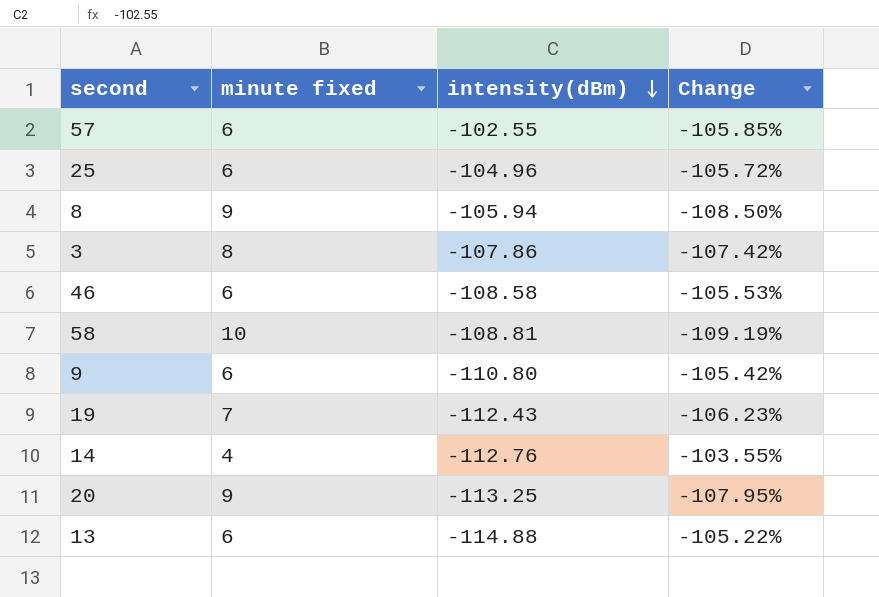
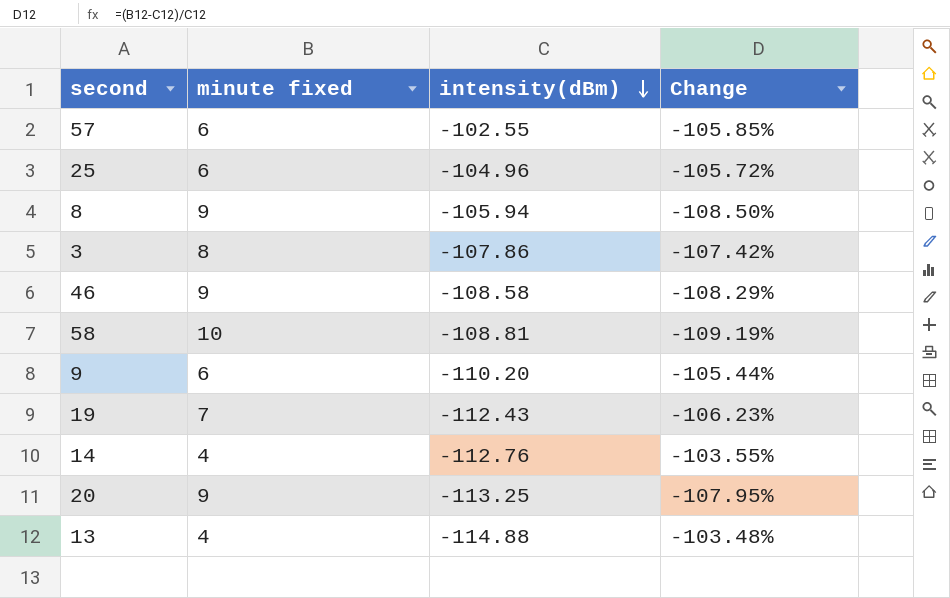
46 | minute fixed: 6 -> 9
46 | Change: -105.53% -> -108.29%
9 | intensity(dBm): -110.80 -> -110.20
9 | Change: -105.42% -> -105.44%
13 | minute fixed: 6 -> 4
13 | Change: -105.22% -> -103.48%

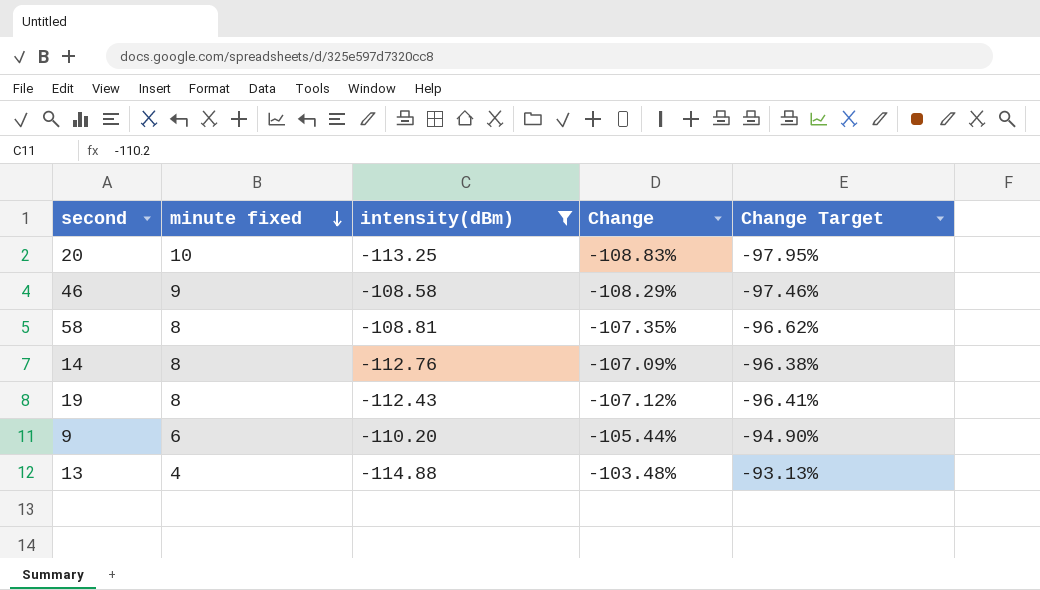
filter: none -> intensity(dBm) <= -108.58
row order: intensity(dBm) descending -> minute fixed descending
column Change Target | formula: none -> [Change] * 0.9
20 | minute fixed: 9 -> 10
20 | Change: -107.95% -> -108.83%
58 | minute fixed: 10 -> 8
58 | Change: -109.19% -> -107.35%
14 | minute fixed: 4 -> 8
14 | Change: -103.55% -> -107.09%
19 | minute fixed: 7 -> 8
19 | Change: -106.23% -> -107.12%

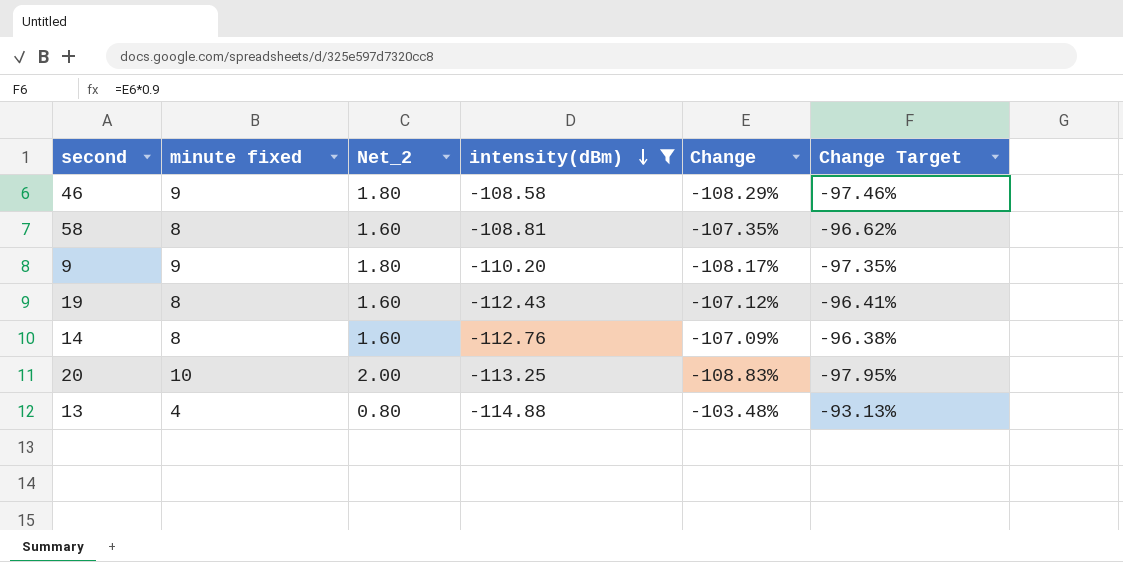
row order: minute fixed descending -> intensity(dBm) descending
column Net_2 | formula: none -> [minute fixed] * 0.2
9 | minute fixed: 6 -> 9
9 | Change: -105.44% -> -108.17%
9 | Change Target: -94.90% -> -97.35%

